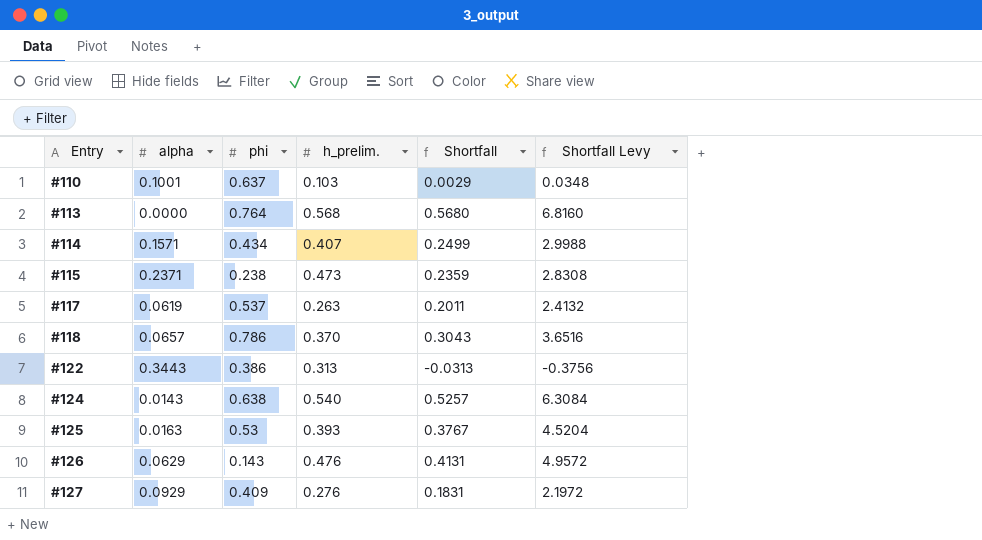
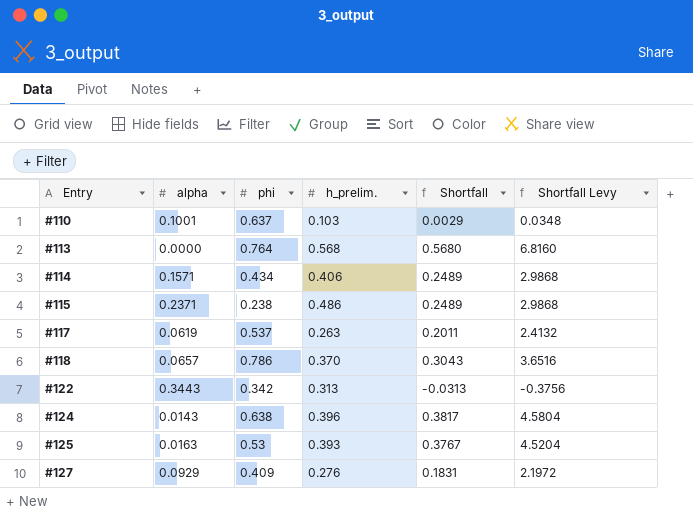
row #126: 0.0629 | 0.143 | 0.476 | 0.4131 | 4.9572 -> none
#114 | h_prelim.: 0.407 -> 0.406
#114 | Shortfall: 0.2499 -> 0.2489
#114 | Shortfall Levy: 2.9988 -> 2.9868
#115 | h_prelim.: 0.473 -> 0.486
#115 | Shortfall: 0.2359 -> 0.2489
#115 | Shortfall Levy: 2.8308 -> 2.9868
#122 | phi: 0.386 -> 0.342
#124 | h_prelim.: 0.540 -> 0.396
#124 | Shortfall: 0.5257 -> 0.3817
#124 | Shortfall Levy: 6.3084 -> 4.5804

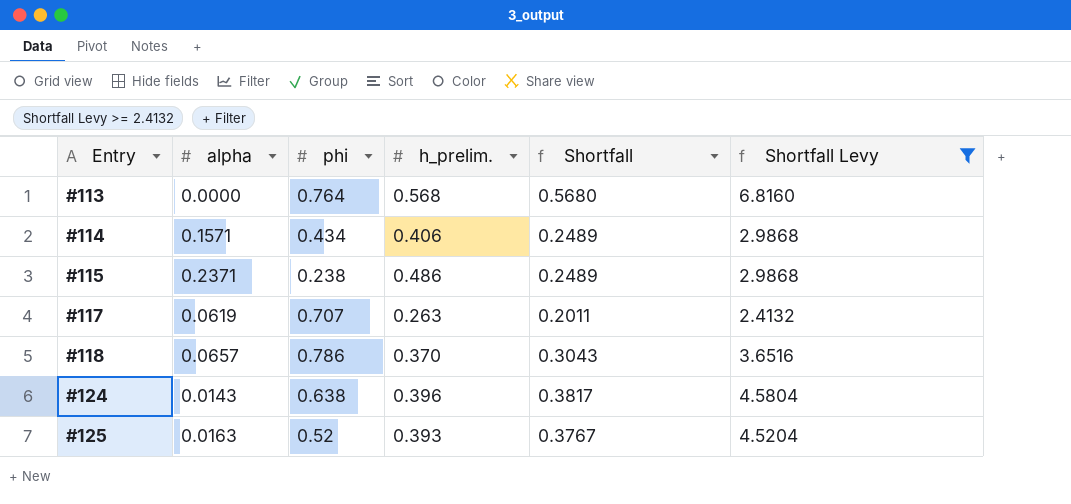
filter: none -> Shortfall Levy >= 2.4132
#117 | phi: 0.537 -> 0.707
#125 | phi: 0.53 -> 0.52

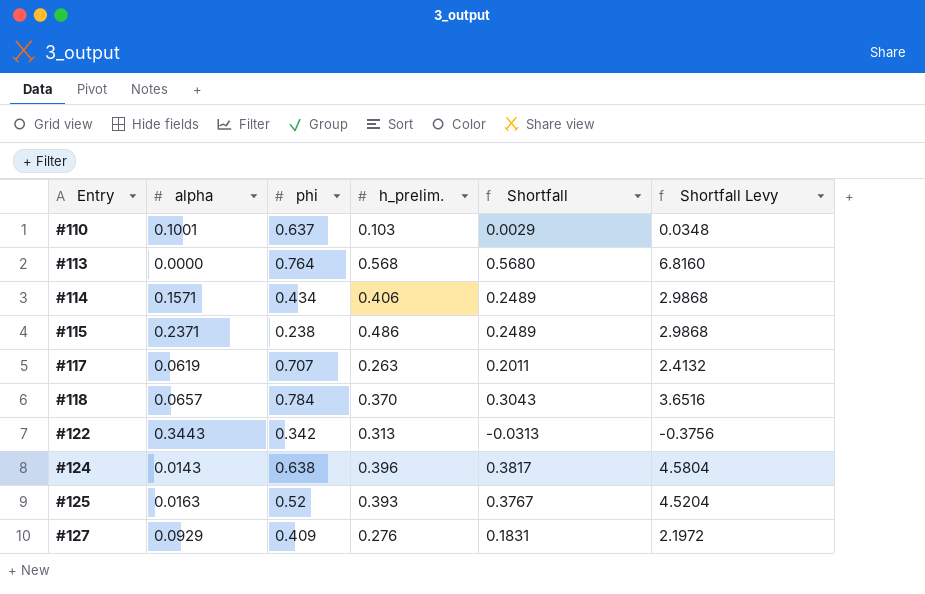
filter: Shortfall Levy >= 2.4132 -> none
#118 | phi: 0.786 -> 0.784

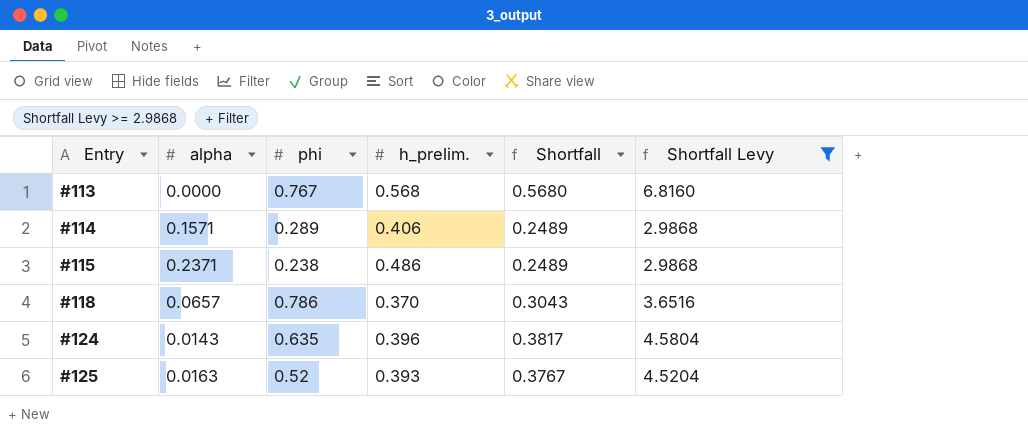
filter: none -> Shortfall Levy >= 2.9868
#113 | phi: 0.764 -> 0.767
#114 | phi: 0.434 -> 0.289
#118 | phi: 0.784 -> 0.786
#124 | phi: 0.638 -> 0.635

